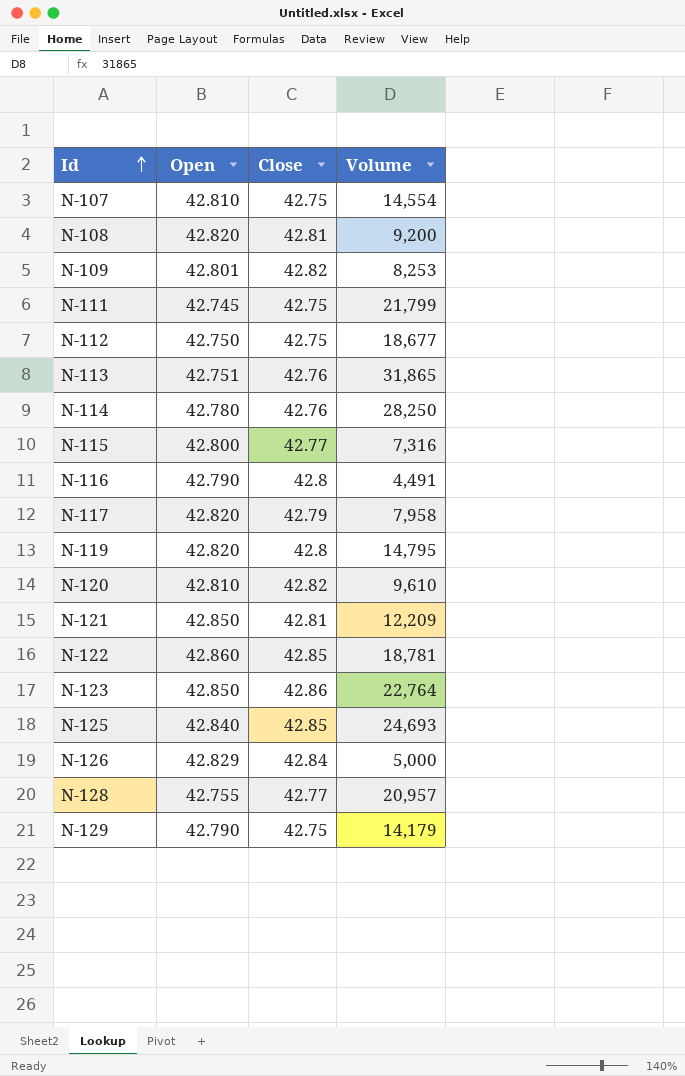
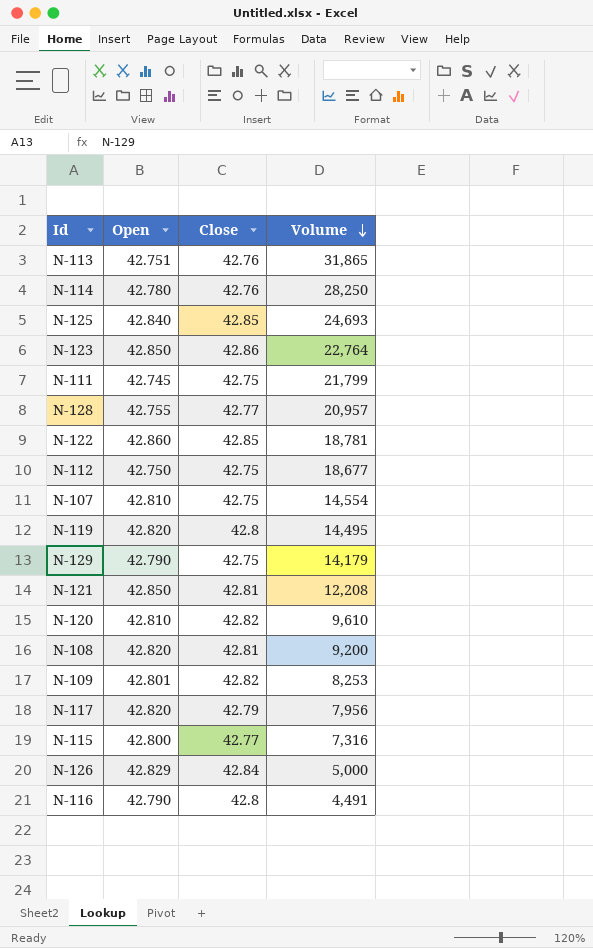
row order: Id ascending -> Volume descending
N-119 | Volume: 14,795 -> 14,495
N-121 | Volume: 12,209 -> 12,208
N-117 | Volume: 7,958 -> 7,956

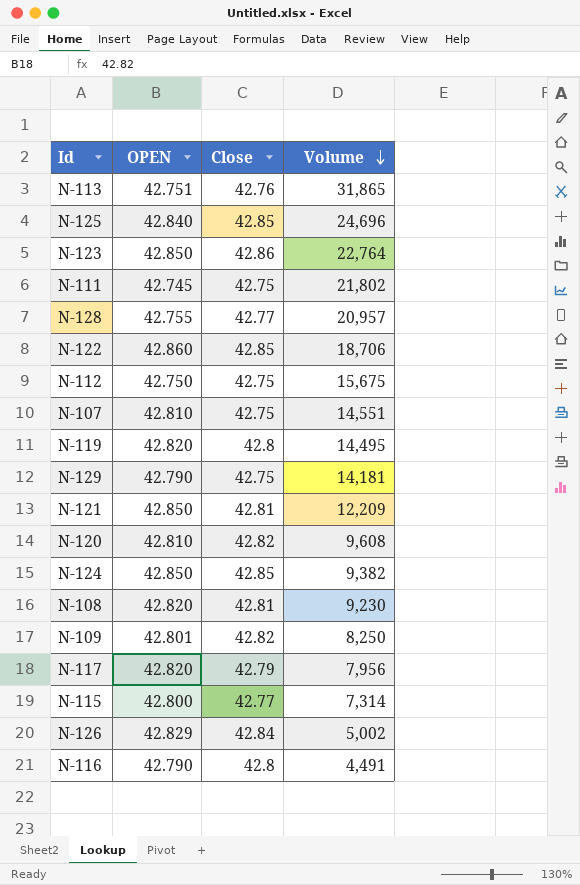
column name: Open -> OPEN
row N-114: 42.780 | 42.76 | 28,250 -> none
N-125 | Volume: 24,693 -> 24,696
N-111 | Volume: 21,799 -> 21,802
N-122 | Volume: 18,781 -> 18,706
N-112 | Volume: 18,677 -> 15,675
N-107 | Volume: 14,554 -> 14,551
N-129 | Volume: 14,179 -> 14,181
N-121 | Volume: 12,208 -> 12,209
N-120 | Volume: 9,610 -> 9,608
row N-124: none -> 42.850 | 42.85 | 9,382
N-108 | Volume: 9,200 -> 9,230
N-109 | Volume: 8,253 -> 8,250
N-115 | Volume: 7,316 -> 7,314
N-126 | Volume: 5,000 -> 5,002

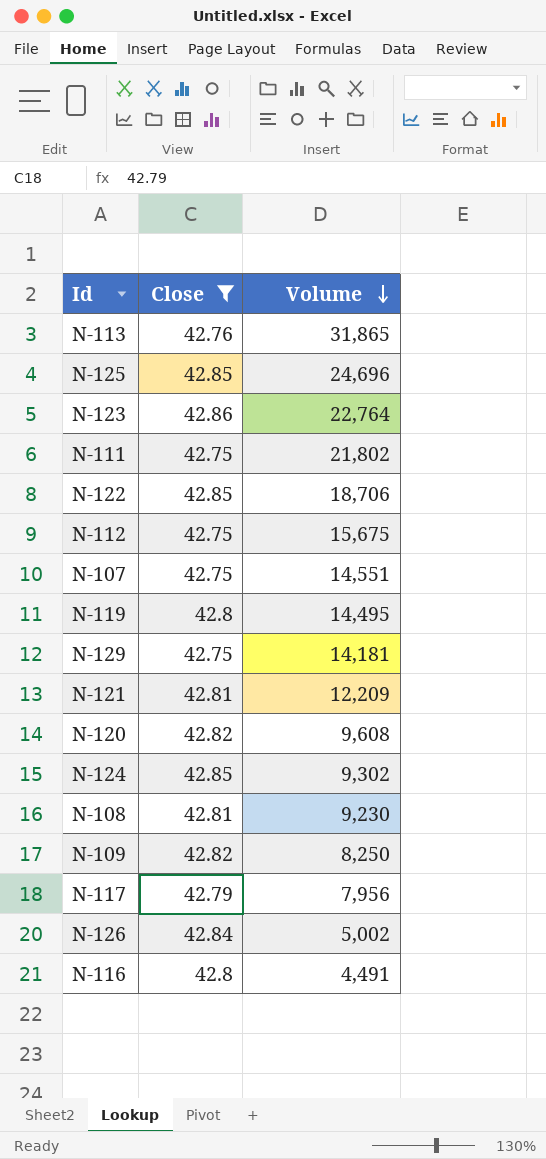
filter: none -> Close != 42.77
column OPEN | position: 2 -> none
N-124 | Volume: 9,382 -> 9,302

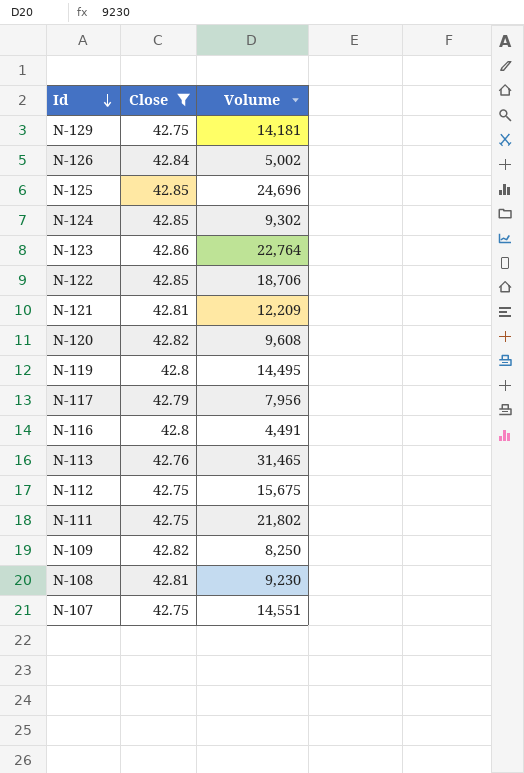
row order: Volume descending -> Id descending
N-113 | Volume: 31,865 -> 31,465

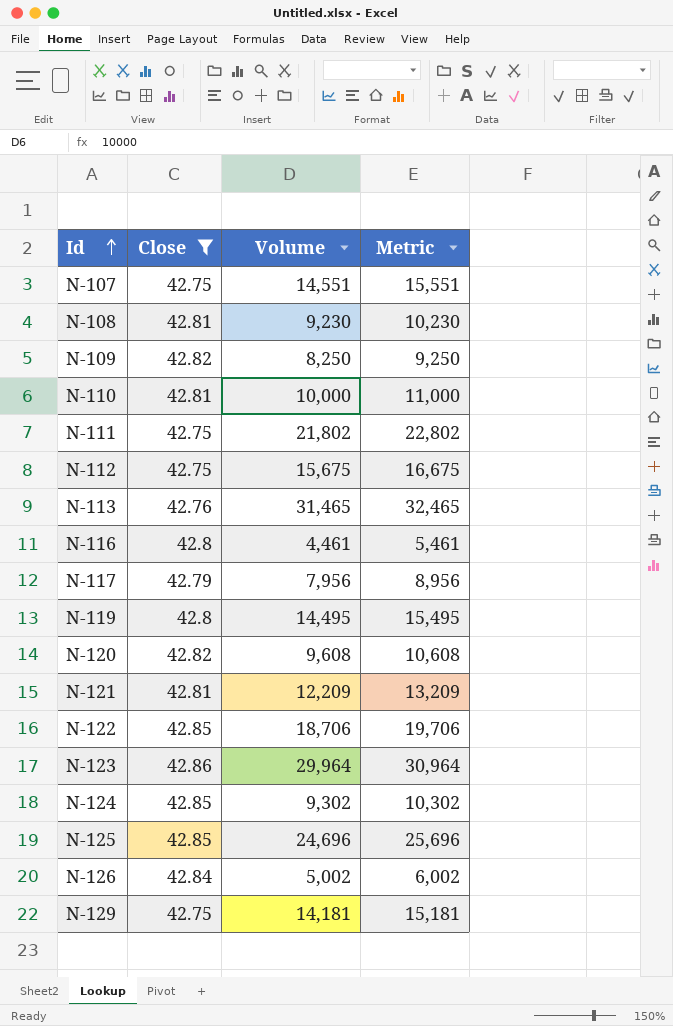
row order: Id descending -> Id ascending
column Metric | formula: none -> [Volume] + 1000
row N-110: none -> 42.81 | 10,000 | 11,000
N-116 | Volume: 4,491 -> 4,461
N-123 | Volume: 22,764 -> 29,964

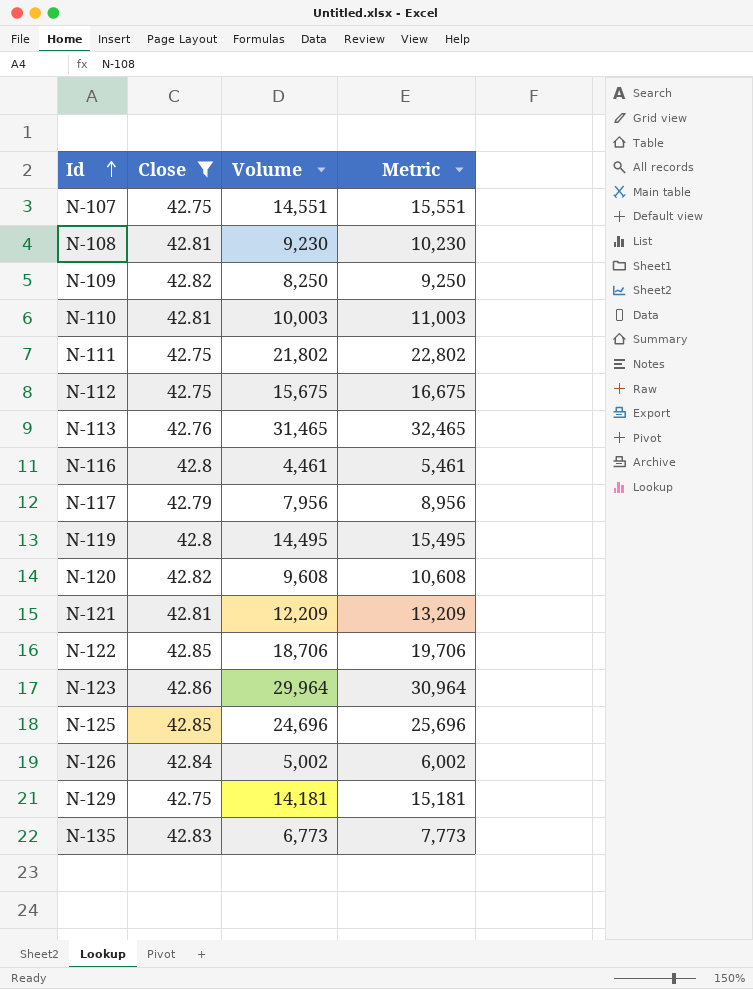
row N-124: 42.85 | 9,302 | 10,302 -> none
N-110 | Volume: 10,000 -> 10,003
N-110 | Metric: 11,000 -> 11,003
row N-135: none -> 42.83 | 6,773 | 7,773

